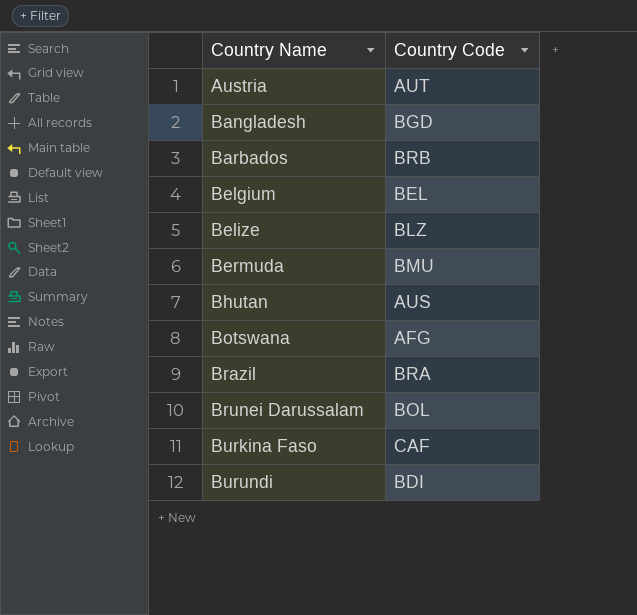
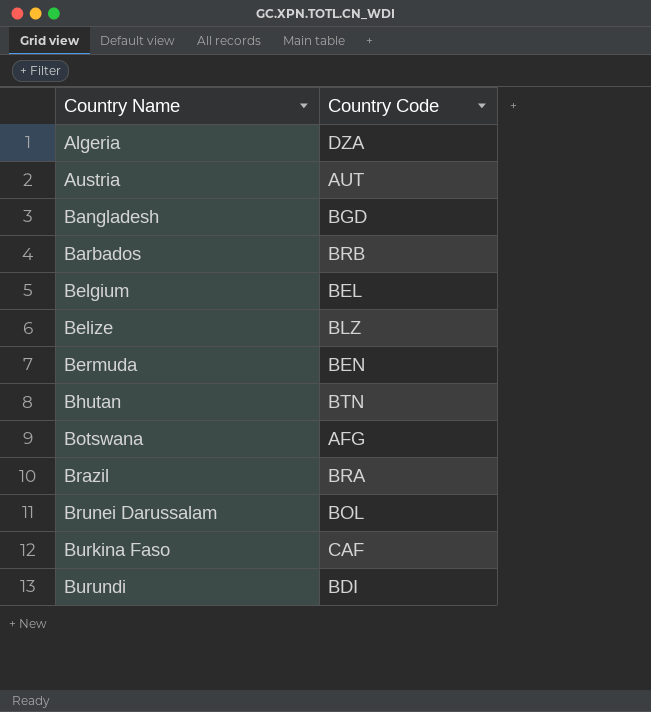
row Algeria: none -> DZA
Bermuda | Country Code: BMU -> BEN
Bhutan | Country Code: AUS -> BTN

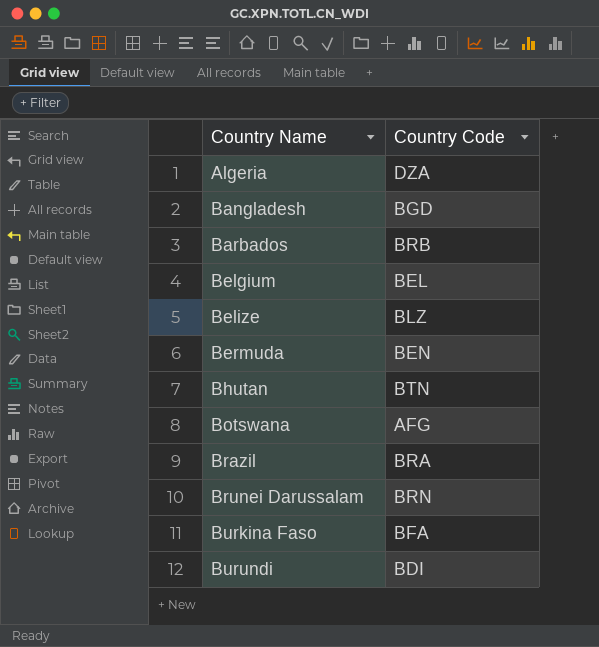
row Austria: AUT -> none
Brunei Darussalam | Country Code: BOL -> BRN
Burkina Faso | Country Code: CAF -> BFA

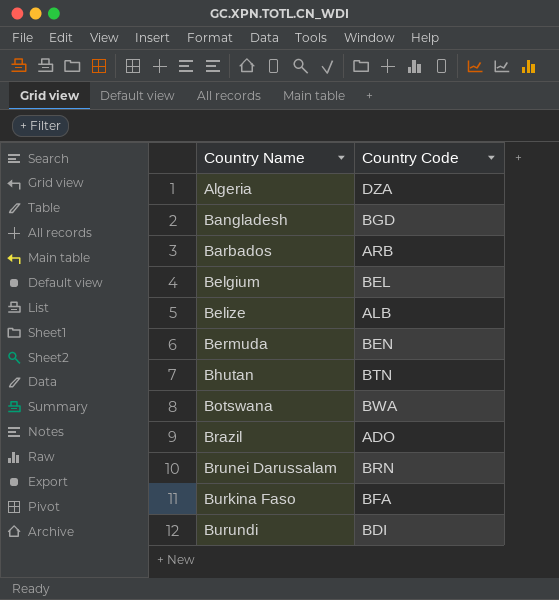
Barbados | Country Code: BRB -> ARB
Belize | Country Code: BLZ -> ALB
Botswana | Country Code: AFG -> BWA
Brazil | Country Code: BRA -> ADO

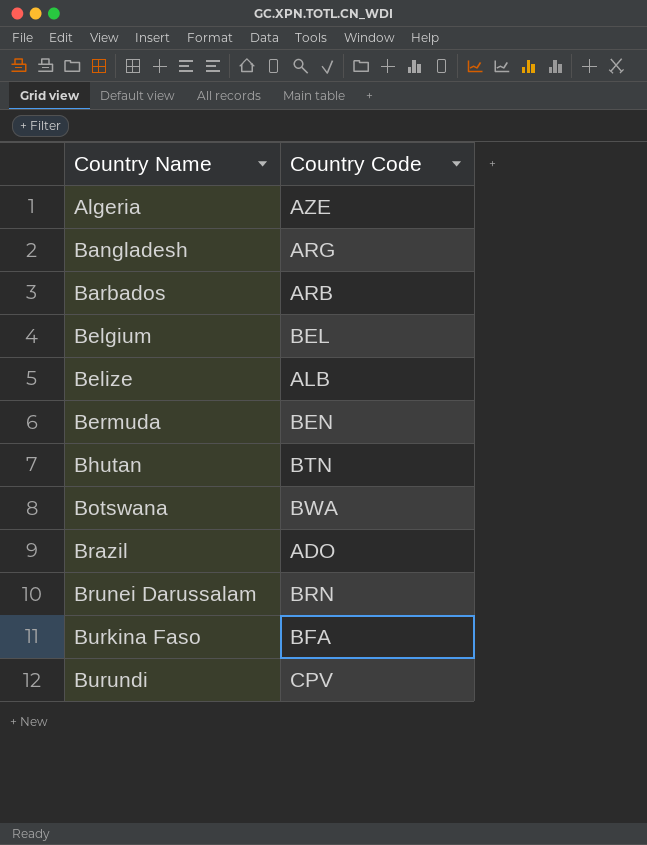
Algeria | Country Code: DZA -> AZE
Bangladesh | Country Code: BGD -> ARG
Burundi | Country Code: BDI -> CPV

